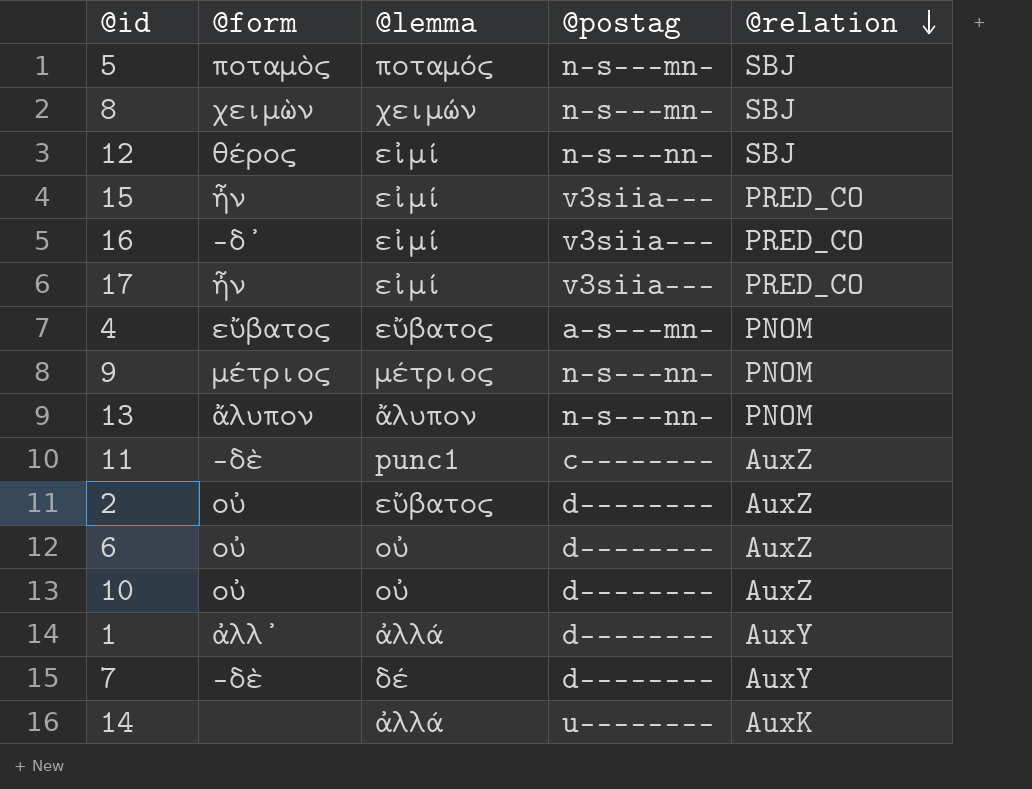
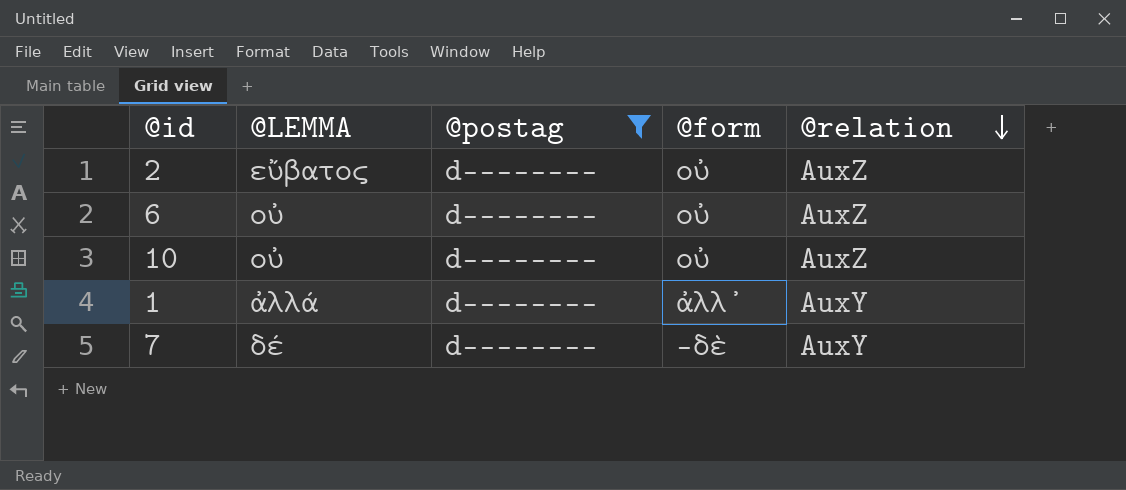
filter: none -> @postag = d--------
column name: @lemma -> @LEMMA
column @form | position: 2 -> 4

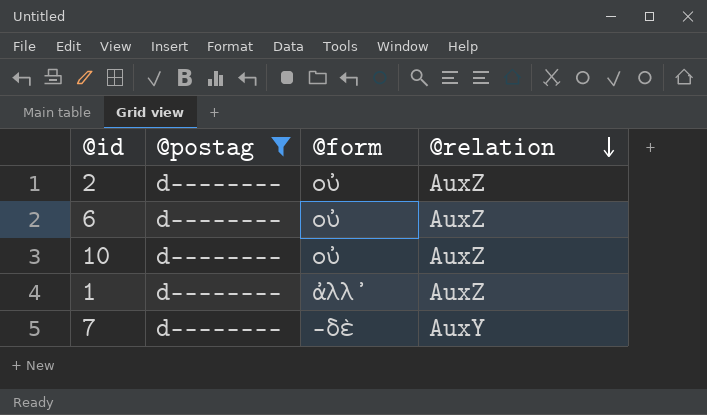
column @LEMMA | position: 2 -> none
1 | @relation: AuxY -> AuxZ

